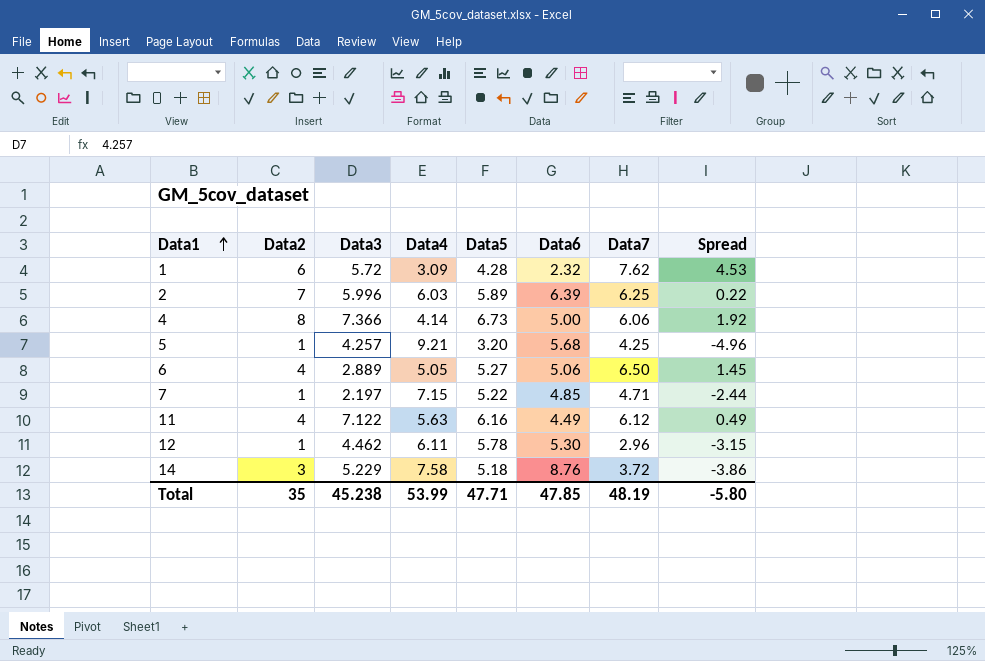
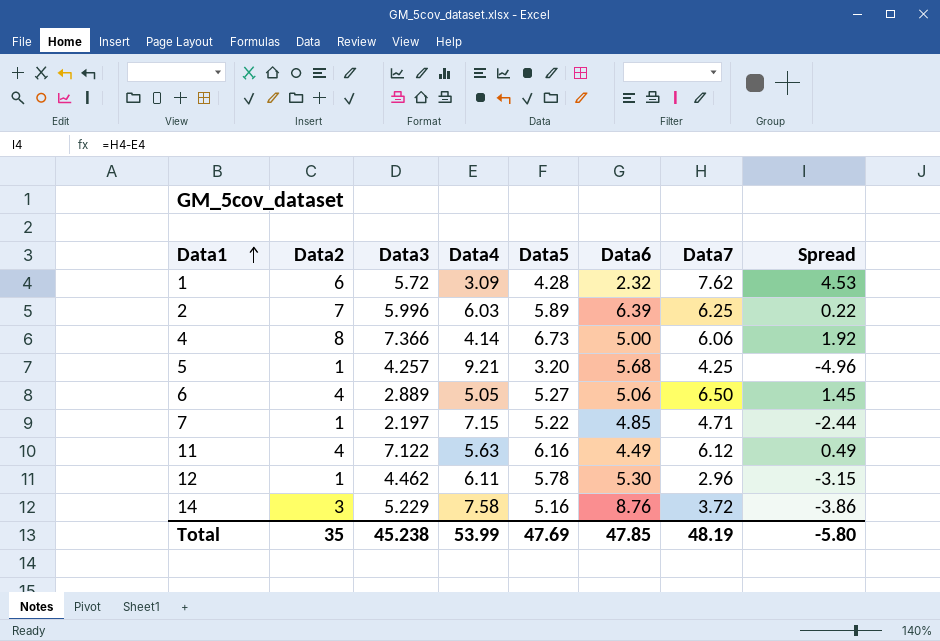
14 | Data5: 5.18 -> 5.16
Total | Data5: 47.71 -> 47.69

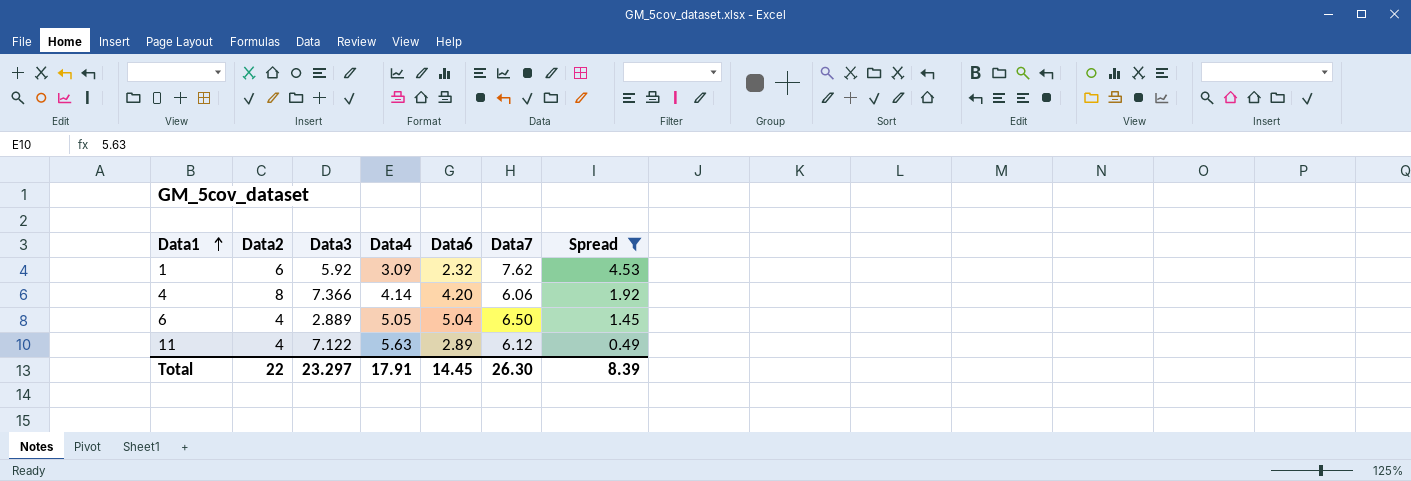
filter: none -> Spread >= 0.49
column Data5 | position: 5 -> none
1 | Data3: 5.72 -> 5.92
4 | Data6: 5.00 -> 4.20
6 | Data6: 5.06 -> 5.04
11 | Data6: 4.49 -> 2.89
Total | Data2: 35 -> 22
Total | Data3: 45.238 -> 23.297
Total | Data4: 53.99 -> 17.91
Total | Data6: 47.85 -> 14.45
Total | Data7: 48.19 -> 26.30
Total | Spread: -5.80 -> 8.39

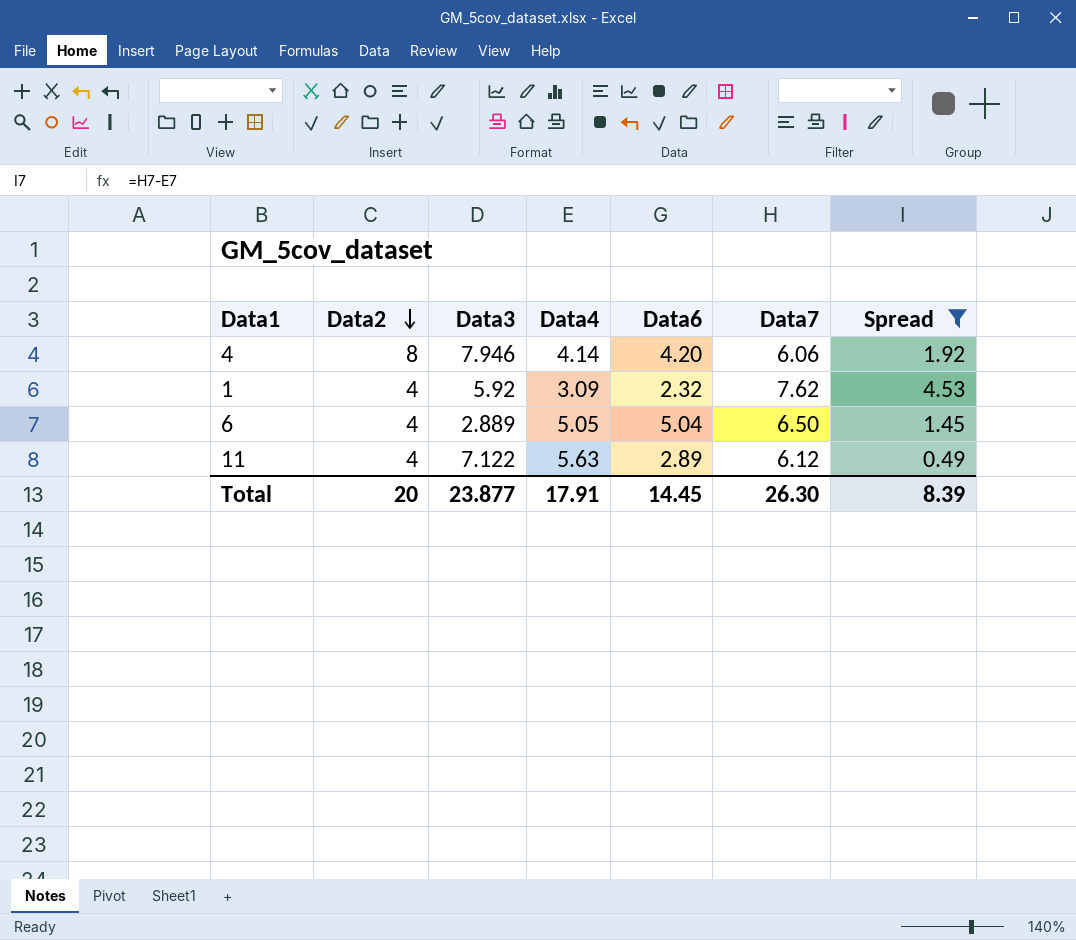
row order: Data1 ascending -> Data2 descending
4 | Data3: 7.366 -> 7.946
1 | Data2: 6 -> 4
Total | Data2: 22 -> 20
Total | Data3: 23.297 -> 23.877

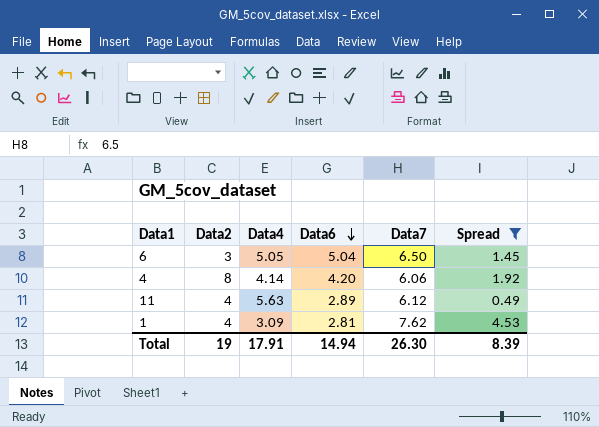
row order: Data2 descending -> Data6 descending
column Data3 | position: 3 -> none
6 | Data2: 4 -> 3
1 | Data6: 2.32 -> 2.81
Total | Data2: 20 -> 19
Total | Data6: 14.45 -> 14.94

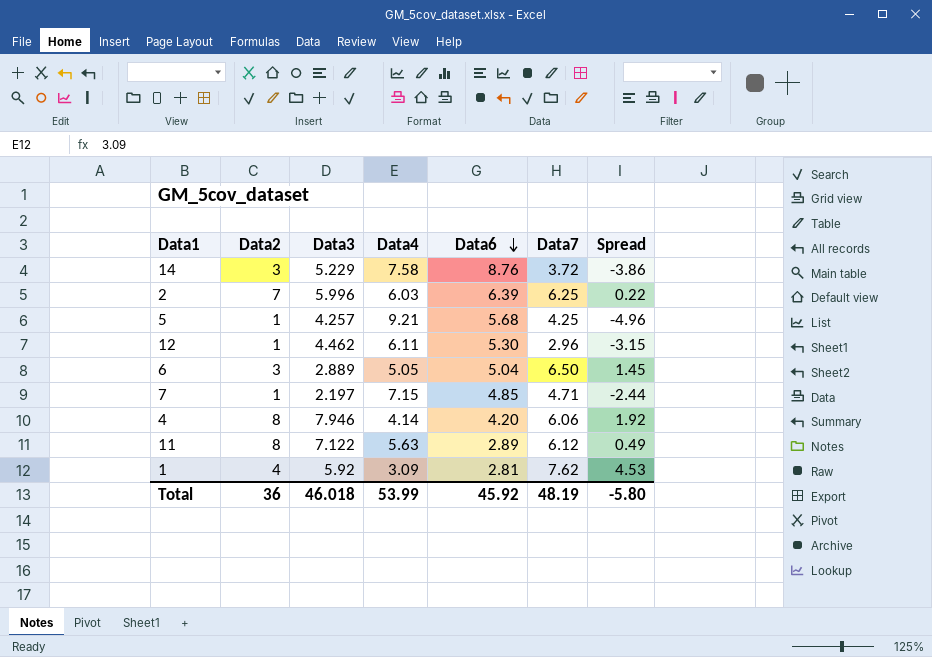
filter: Spread >= 0.49 -> none
column Data3 | position: none -> 3
11 | Data2: 4 -> 8
Total | Data2: 19 -> 36
Total | Data4: 17.91 -> 53.99
Total | Data6: 14.94 -> 45.92
Total | Data7: 26.30 -> 48.19
Total | Spread: 8.39 -> -5.80

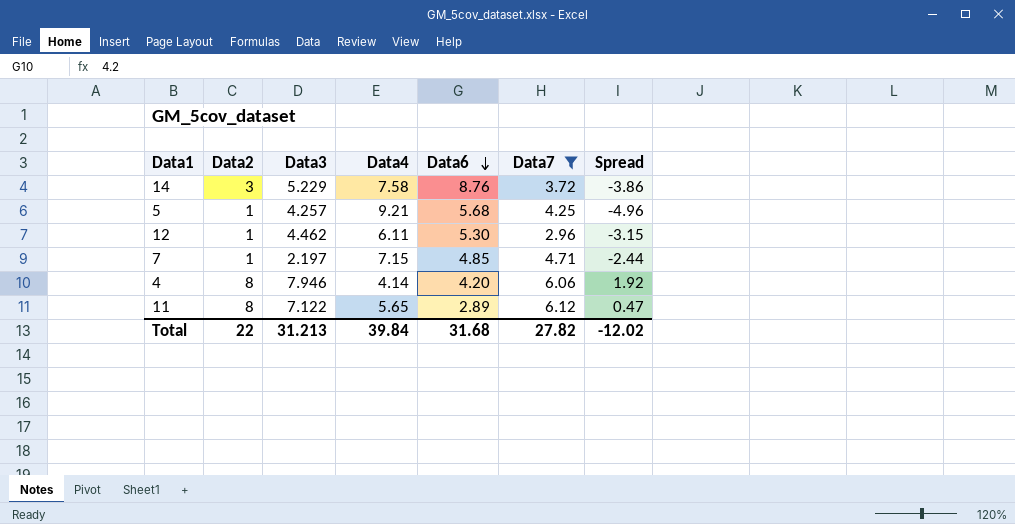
filter: none -> Data7 <= 6.12
11 | Data4: 5.63 -> 5.65
11 | Spread: 0.49 -> 0.47
Total | Data2: 36 -> 22
Total | Data3: 46.018 -> 31.213
Total | Data4: 53.99 -> 39.84
Total | Data6: 45.92 -> 31.68
Total | Data7: 48.19 -> 27.82
Total | Spread: -5.80 -> -12.02

